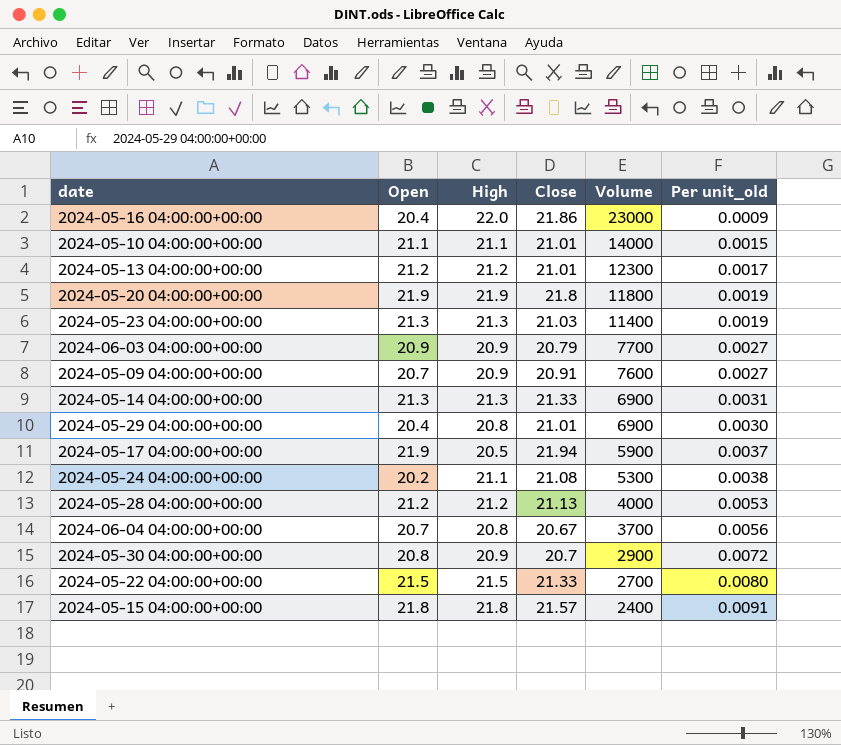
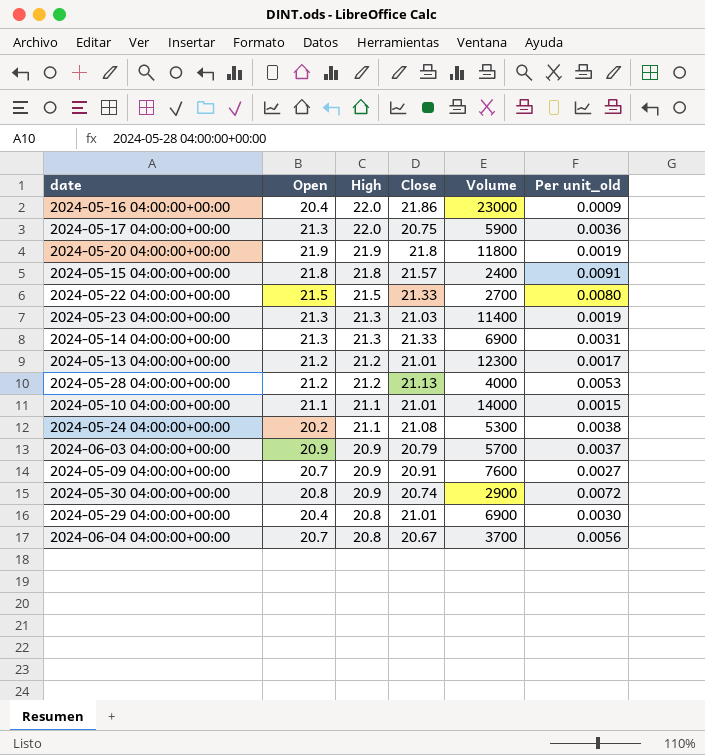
row order: Volume descending -> High descending
2024-05-17 04:00:00+00:00 | Open: 21.9 -> 21.3
2024-05-17 04:00:00+00:00 | High: 20.5 -> 22.0
2024-05-17 04:00:00+00:00 | Close: 21.94 -> 20.75
2024-05-17 04:00:00+00:00 | Per unit_old: 0.0037 -> 0.0036
2024-06-03 04:00:00+00:00 | Volume: 7700 -> 5700
2024-06-03 04:00:00+00:00 | Per unit_old: 0.0027 -> 0.0037
2024-05-30 04:00:00+00:00 | Close: 20.7 -> 20.74

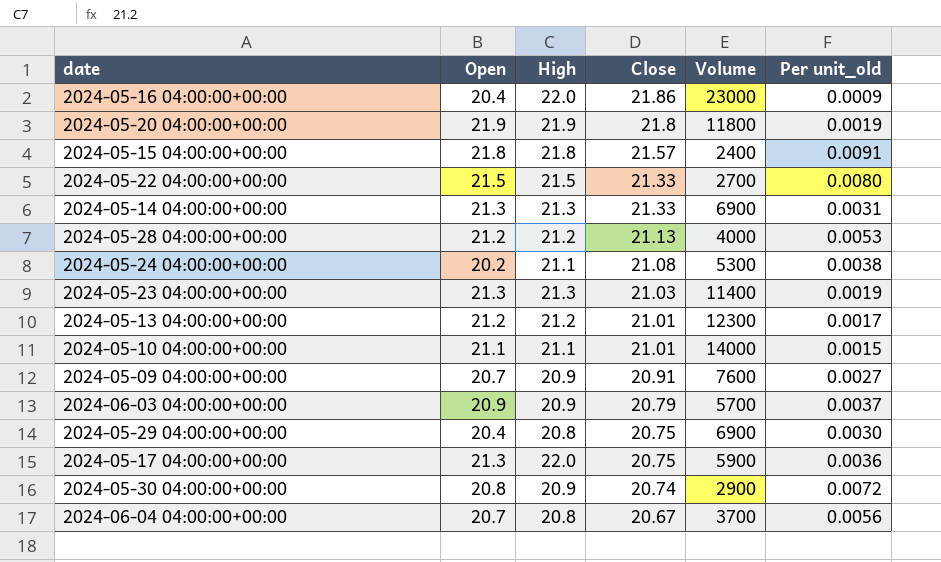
row order: High descending -> Close descending
2024-05-29 04:00:00+00:00 | Close: 21.01 -> 20.75

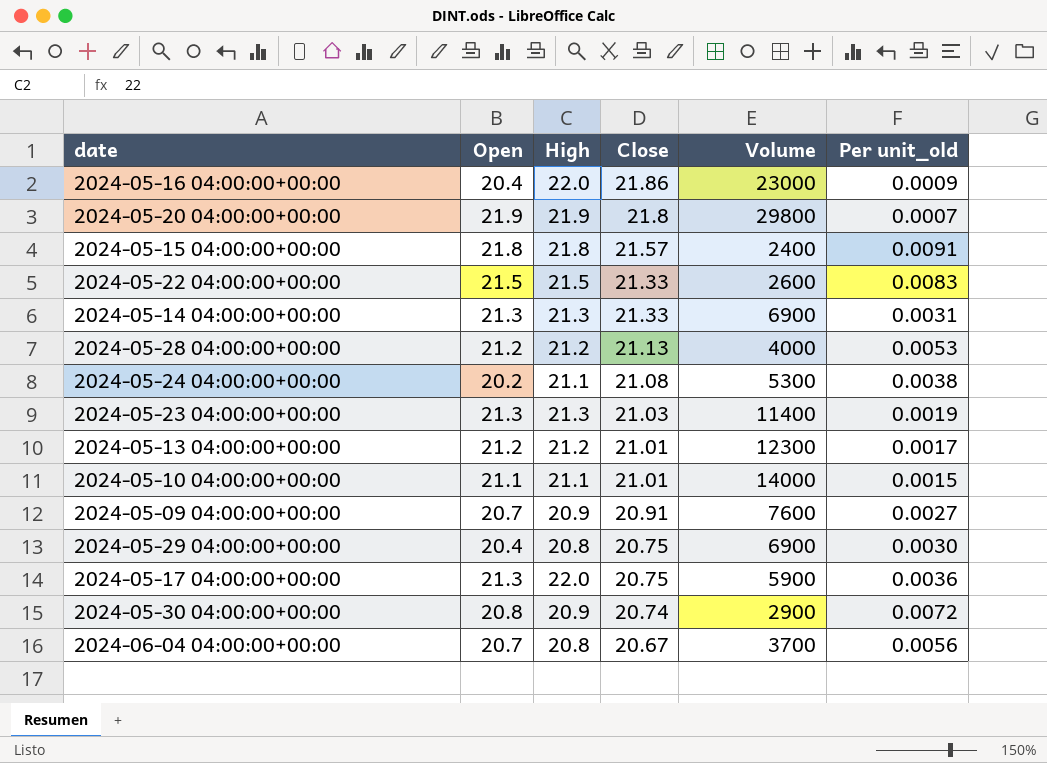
row 2024-06-03 04:00:00+00:00: 20.9 | 20.9 | 20.79 | 5700 | 0.0037 -> none
2024-05-20 04:00:00+00:00 | Volume: 11800 -> 29800
2024-05-20 04:00:00+00:00 | Per unit_old: 0.0019 -> 0.0007
2024-05-22 04:00:00+00:00 | Volume: 2700 -> 2600
2024-05-22 04:00:00+00:00 | Per unit_old: 0.0080 -> 0.0083

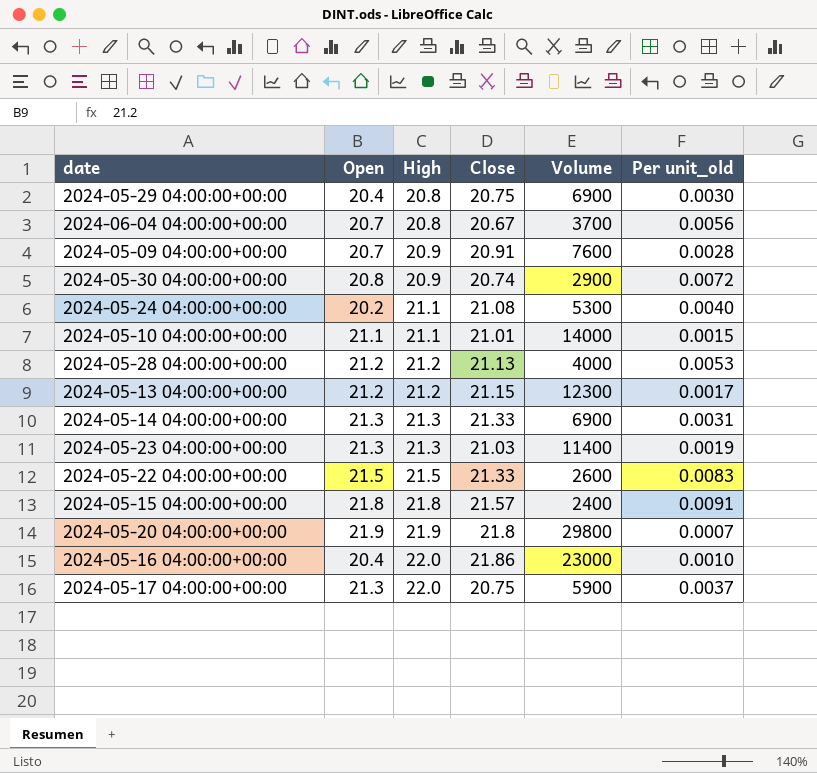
row order: Close descending -> High ascending
column Per unit_old | formula: [Open] / [Volume] -> [High] / [Volume]
2024-05-13 04:00:00+00:00 | Close: 21.01 -> 21.15

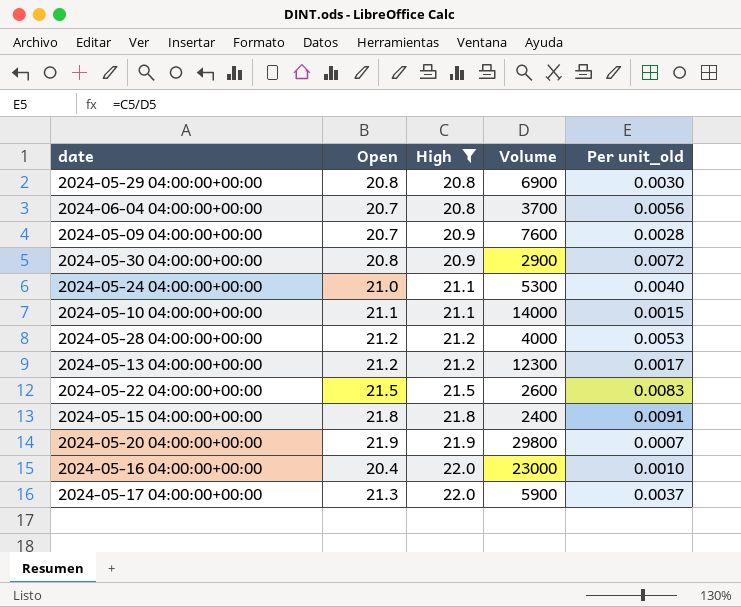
filter: none -> High != 21.3
column Close | position: 4 -> none
2024-05-29 04:00:00+00:00 | Open: 20.4 -> 20.8
2024-05-24 04:00:00+00:00 | Open: 20.2 -> 21.0

